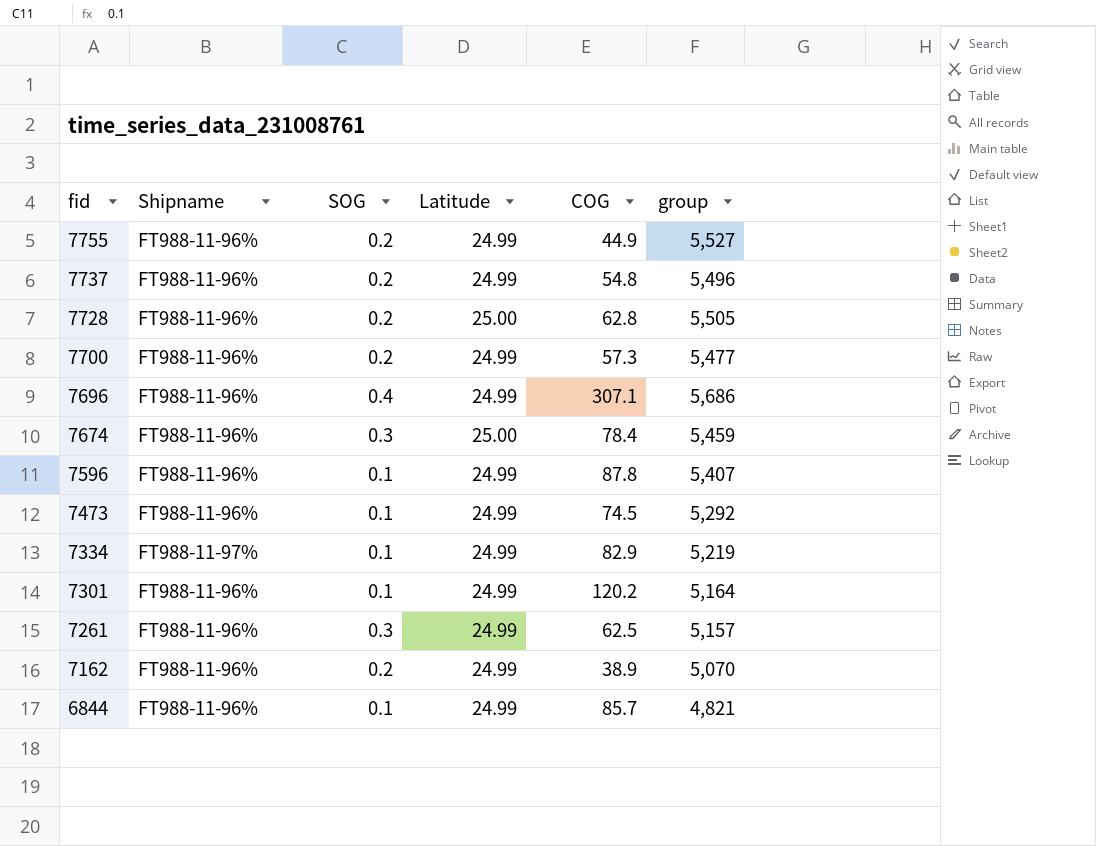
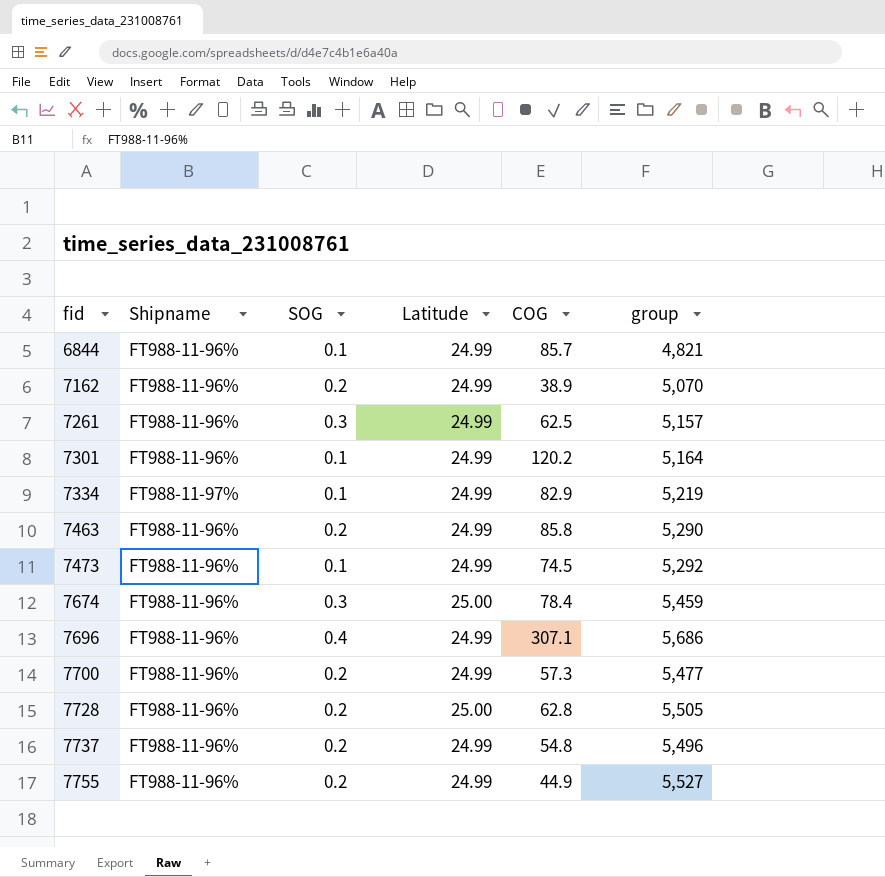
row order: fid descending -> fid ascending
row 7596: FT988-11-96% | 0.1 | 24.99 | 87.8 | 5,407 -> none
row 7463: none -> FT988-11-96% | 0.2 | 24.99 | 85.8 | 5,290

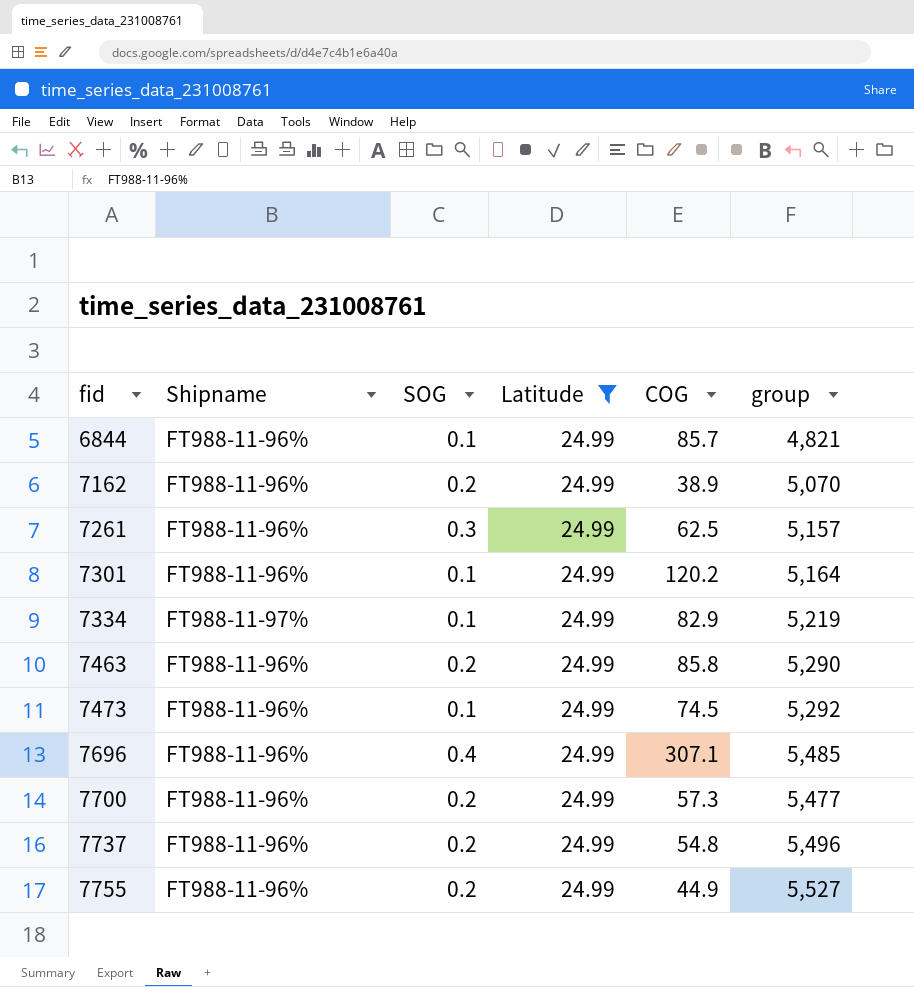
filter: none -> Latitude = 24.99
7696 | group: 5,686 -> 5,485

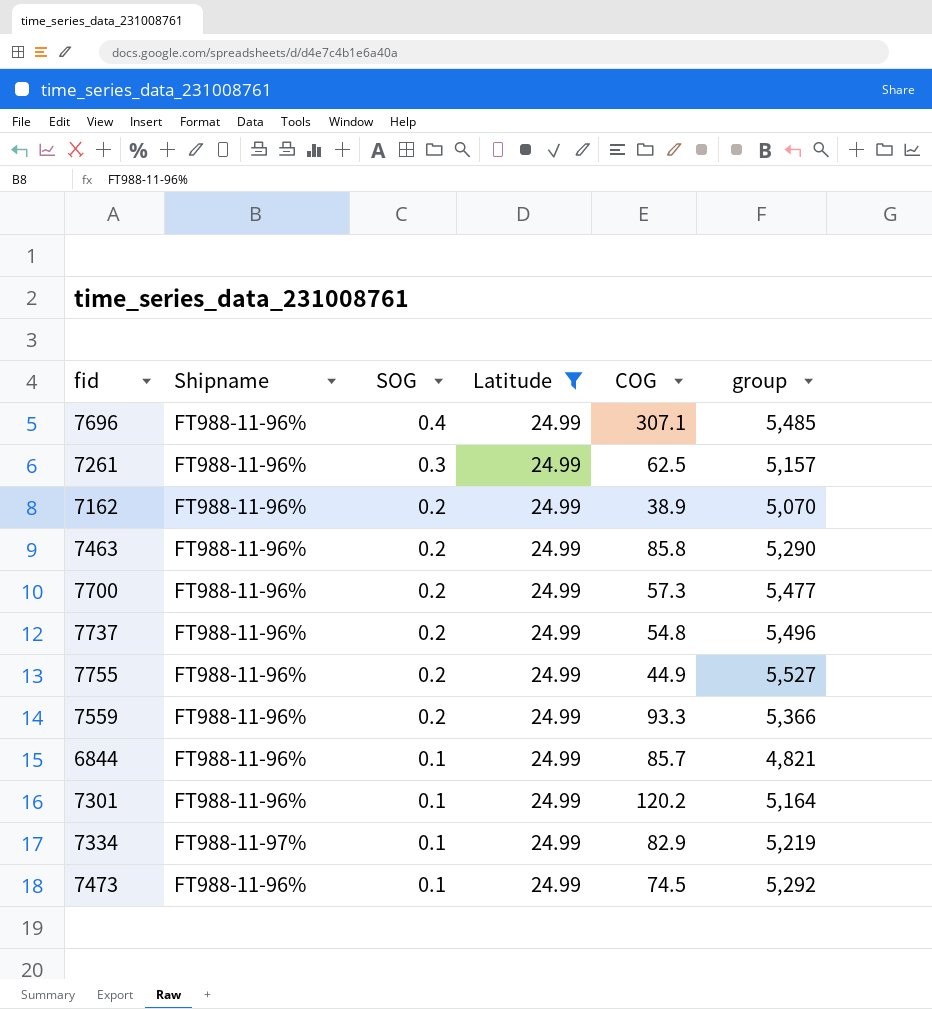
row order: fid ascending -> SOG descending
row 7559: none -> FT988-11-96% | 0.2 | 24.99 | 93.3 | 5,366

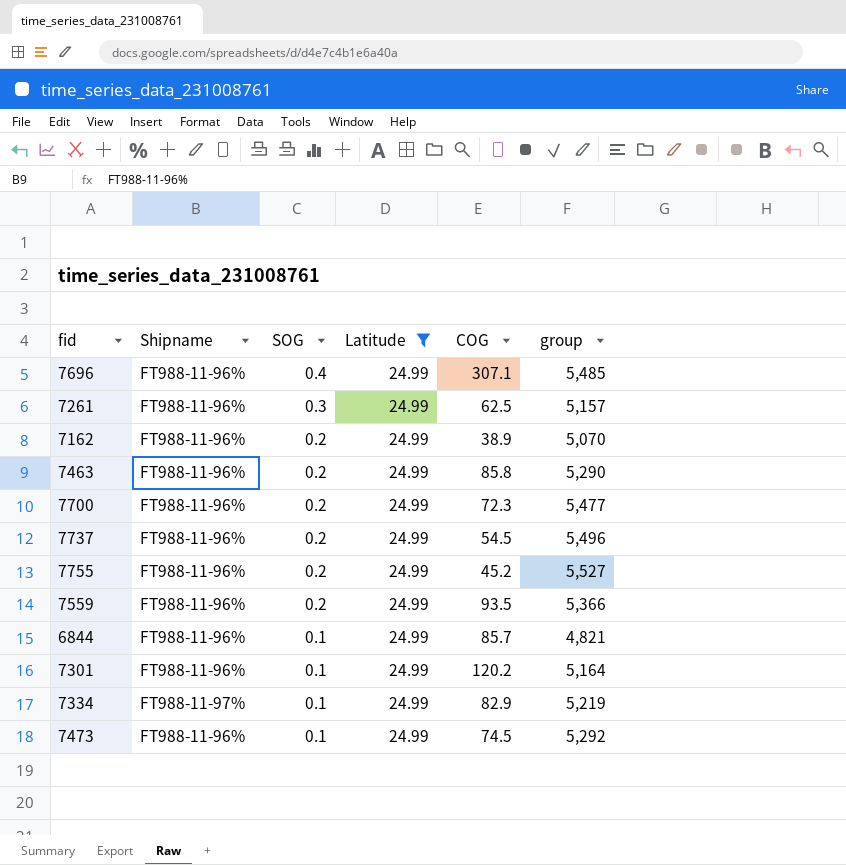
7700 | COG: 57.3 -> 72.3
7737 | COG: 54.8 -> 54.5
7755 | COG: 44.9 -> 45.2
7559 | COG: 93.3 -> 93.5

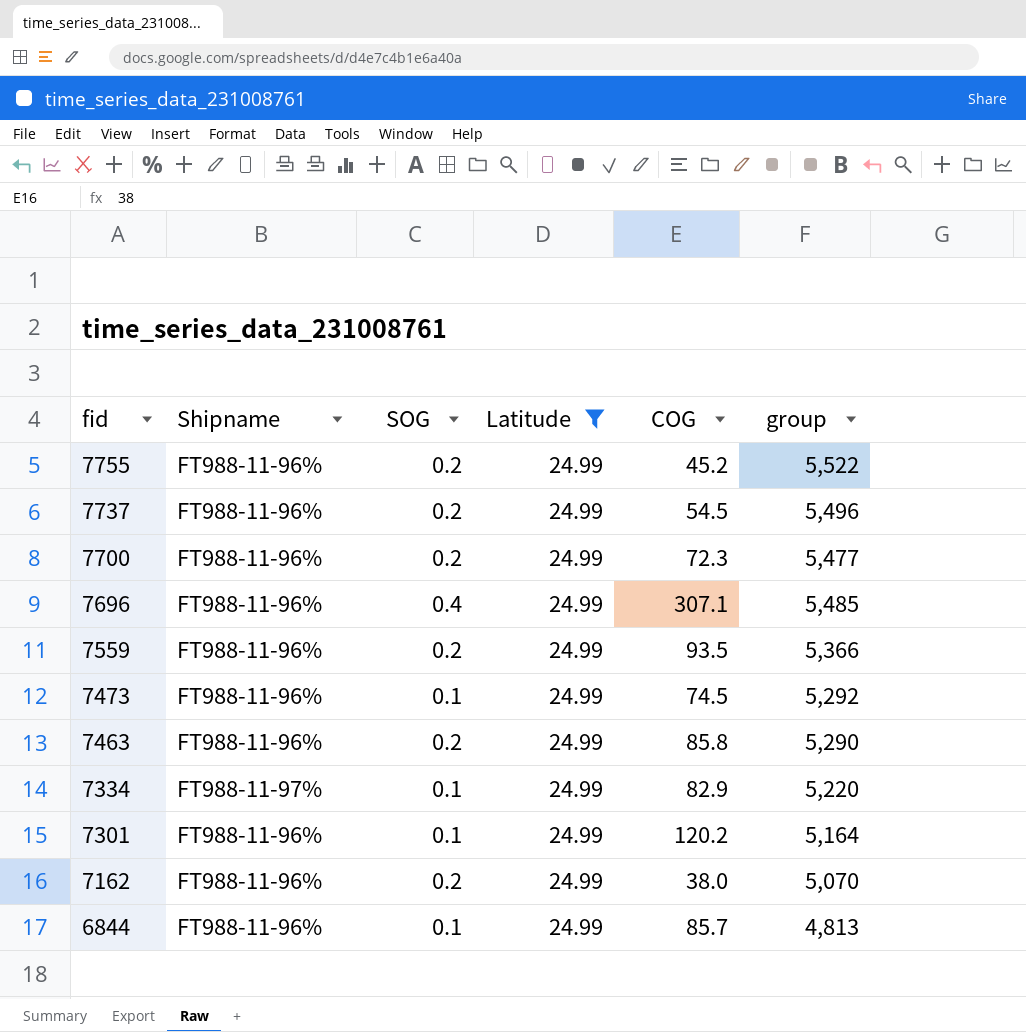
row order: SOG descending -> fid descending
row 7261: FT988-11-96% | 0.3 | 24.99 | 62.5 | 5,157 -> none
7755 | group: 5,527 -> 5,522
7334 | group: 5,219 -> 5,220
7162 | COG: 38.9 -> 38.0
6844 | group: 4,821 -> 4,813

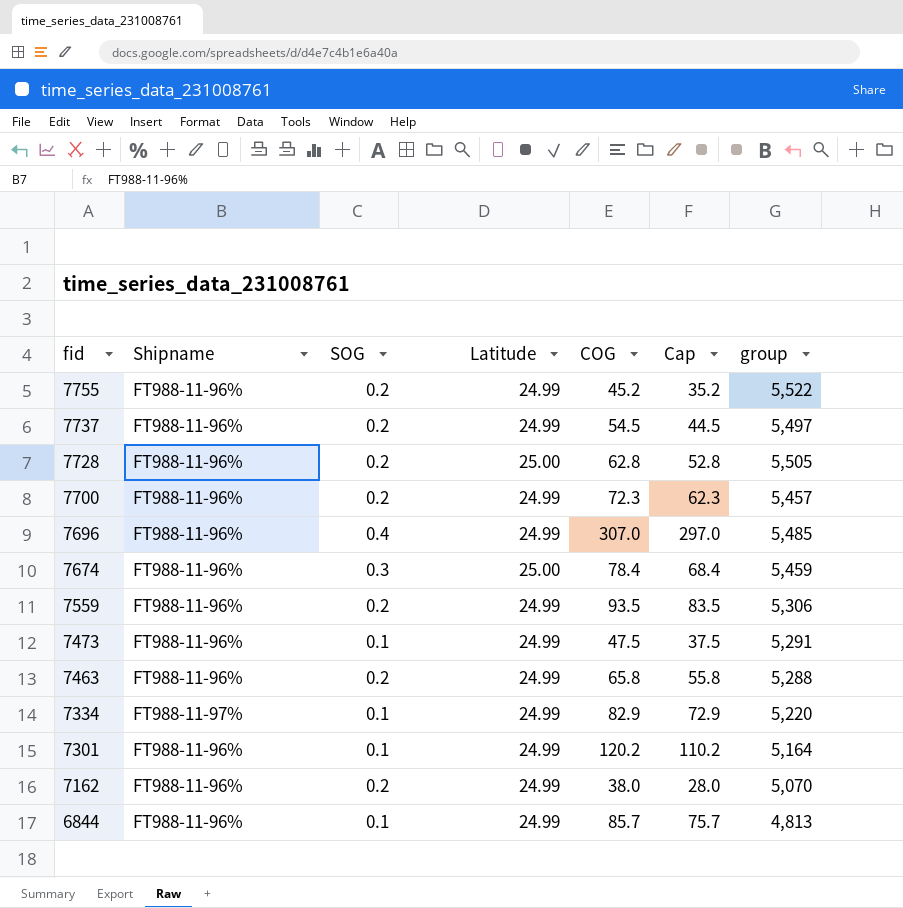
filter: Latitude = 24.99 -> none
column Cap | formula: none -> [COG] - 10
7737 | group: 5,496 -> 5,497
7700 | group: 5,477 -> 5,457
7696 | COG: 307.1 -> 307.0
7559 | group: 5,366 -> 5,306
7473 | COG: 74.5 -> 47.5
7473 | group: 5,292 -> 5,291
7463 | COG: 85.8 -> 65.8
7463 | group: 5,290 -> 5,288

